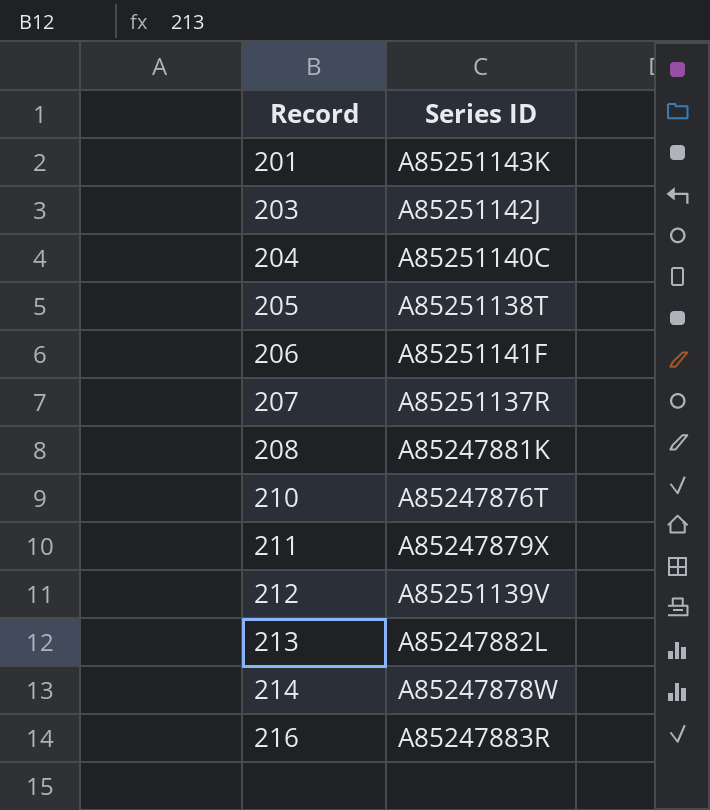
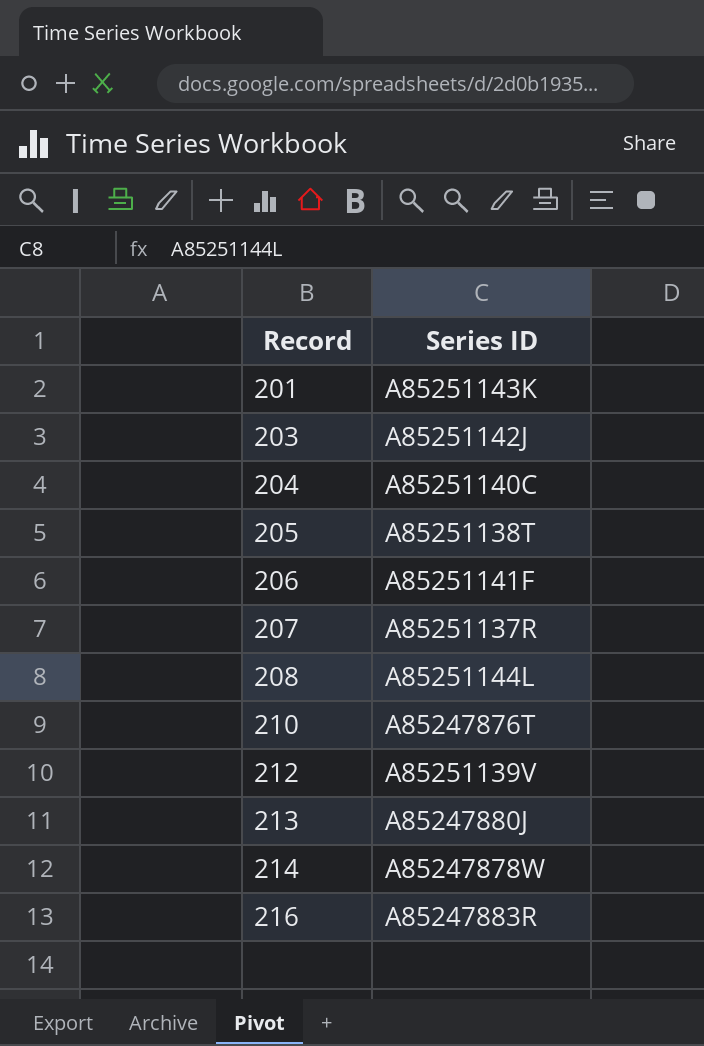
row 211: A85247879X -> none
208 | Series ID: A85247881K -> A85251144L
213 | Series ID: A85247882L -> A85247880J

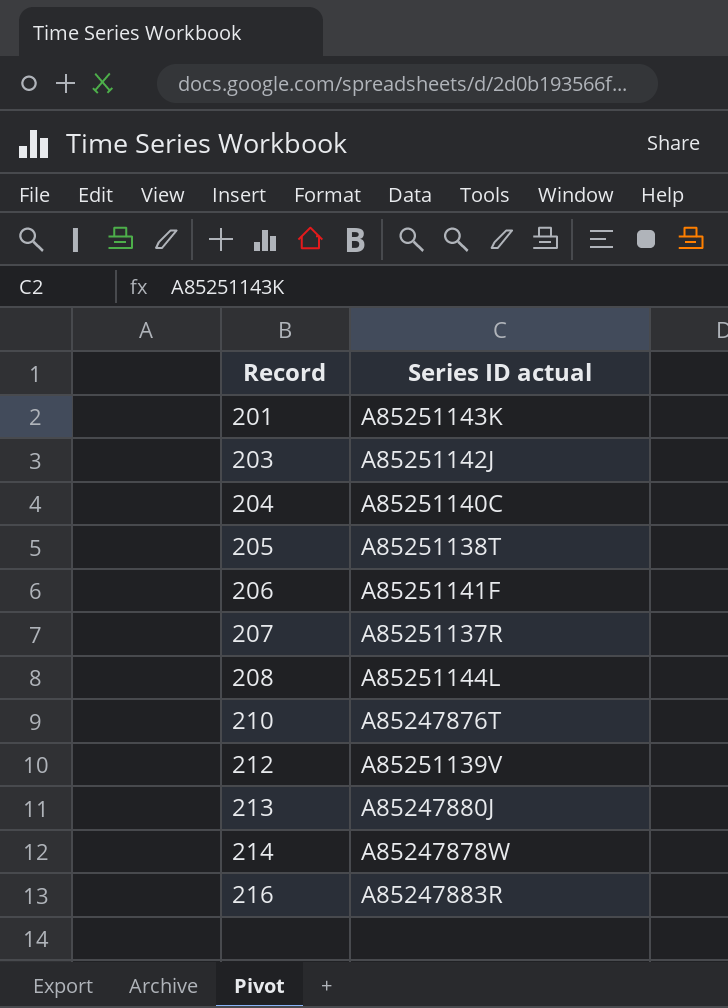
column name: Series ID -> Series ID actual

